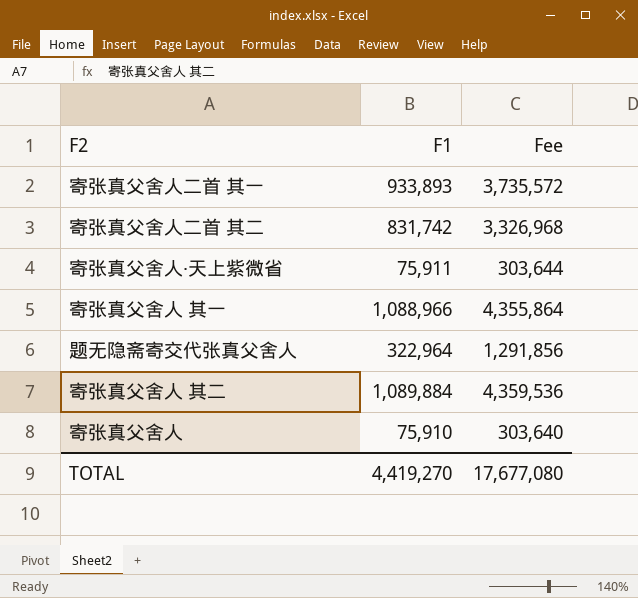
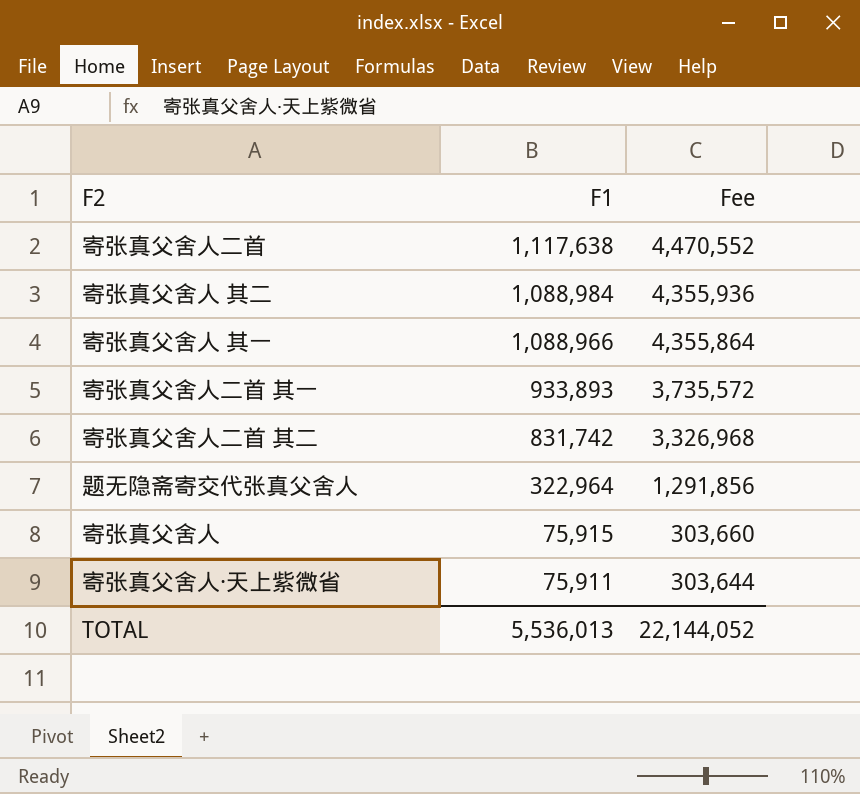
row order: none -> F1 descending
row 寄张真父舍人二首: none -> 1,117,638 | 4,470,552
寄张真父舍人 其二 | F1: 1,089,884 -> 1,088,984
寄张真父舍人 其二 | Fee: 4,359,536 -> 4,355,936
寄张真父舍人 | F1: 75,910 -> 75,915
寄张真父舍人 | Fee: 303,640 -> 303,660
TOTAL | F1: 4,419,270 -> 5,536,013
TOTAL | Fee: 17,677,080 -> 22,144,052

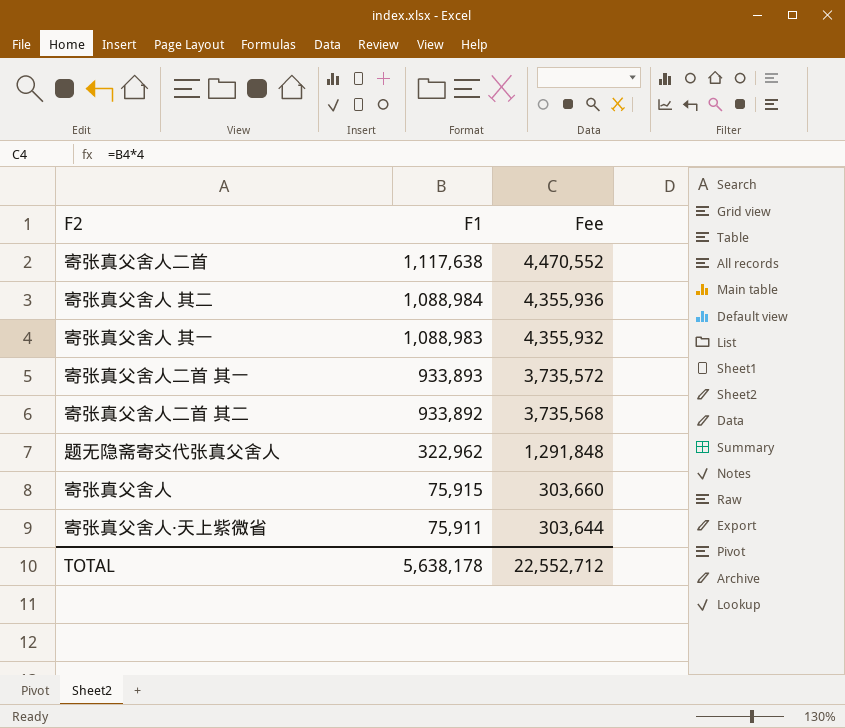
寄张真父舍人 其一 | F1: 1,088,966 -> 1,088,983
寄张真父舍人 其一 | Fee: 4,355,864 -> 4,355,932
寄张真父舍人二首 其二 | F1: 831,742 -> 933,892
寄张真父舍人二首 其二 | Fee: 3,326,968 -> 3,735,568
题无隐斋寄交代张真父舍人 | F1: 322,964 -> 322,962
题无隐斋寄交代张真父舍人 | Fee: 1,291,856 -> 1,291,848
TOTAL | F1: 5,536,013 -> 5,638,178
TOTAL | Fee: 22,144,052 -> 22,552,712

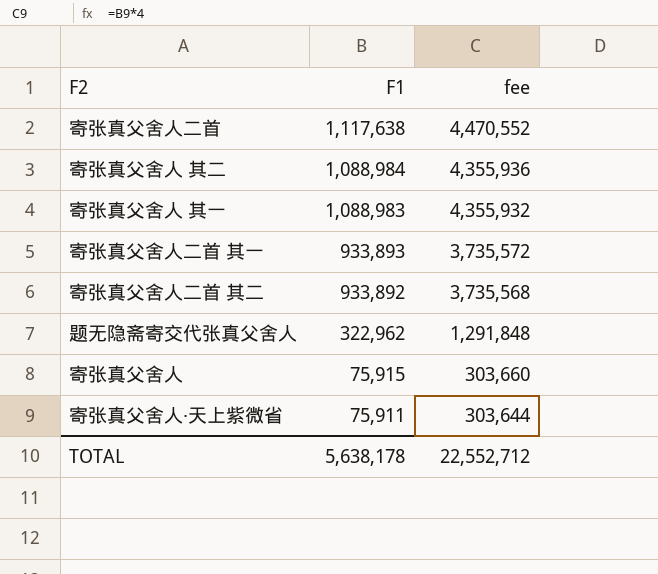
column name: Fee -> fee

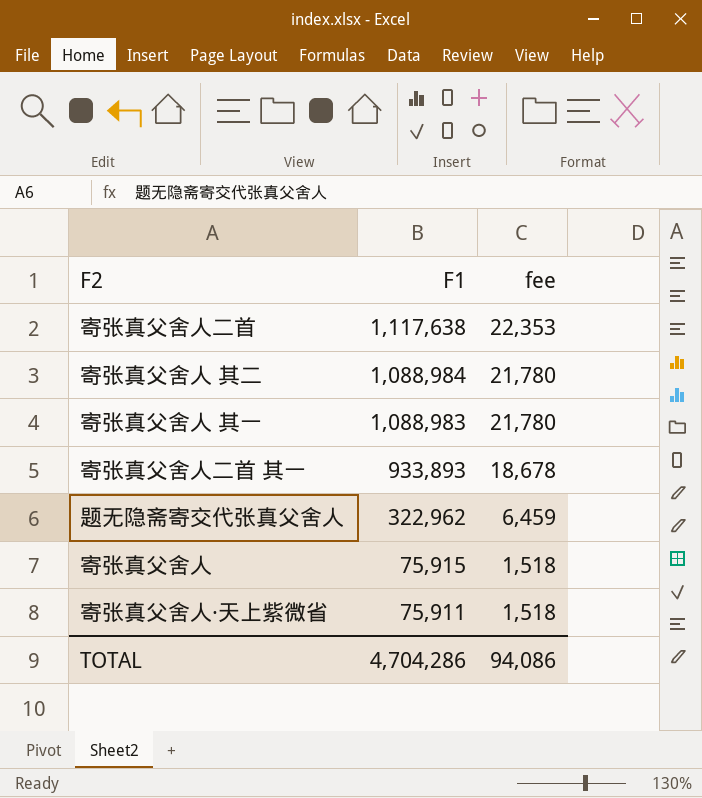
column fee | formula: [F1] * 4 -> [F1] * 0.02
row 寄张真父舍人二首 其二: 933,892 | 3,735,568 -> none
TOTAL | F1: 5,638,178 -> 4,704,286
TOTAL | fee: 22,552,712 -> 94,086

